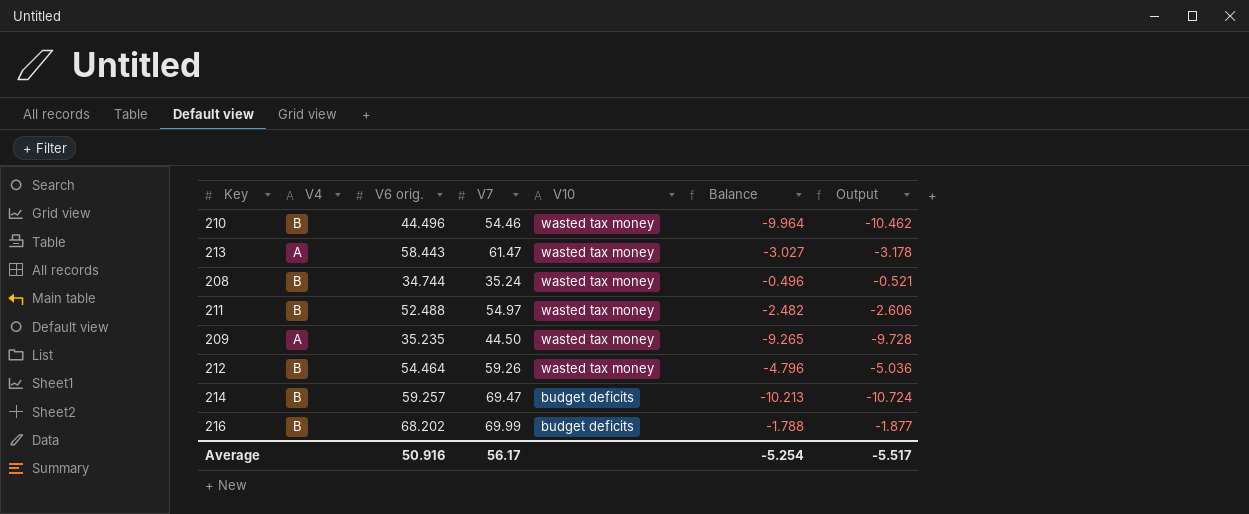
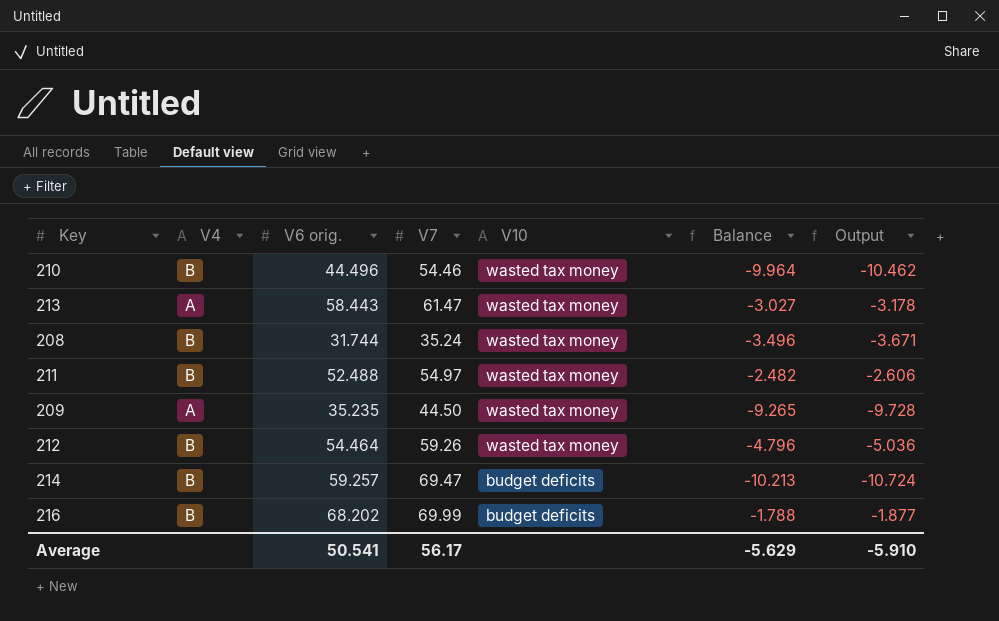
208 | V6 orig.: 34.744 -> 31.744
208 | Balance: -0.496 -> -3.496
208 | Output: -0.521 -> -3.671
Average | V6 orig.: 50.916 -> 50.541
Average | Balance: -5.254 -> -5.629
Average | Output: -5.517 -> -5.910

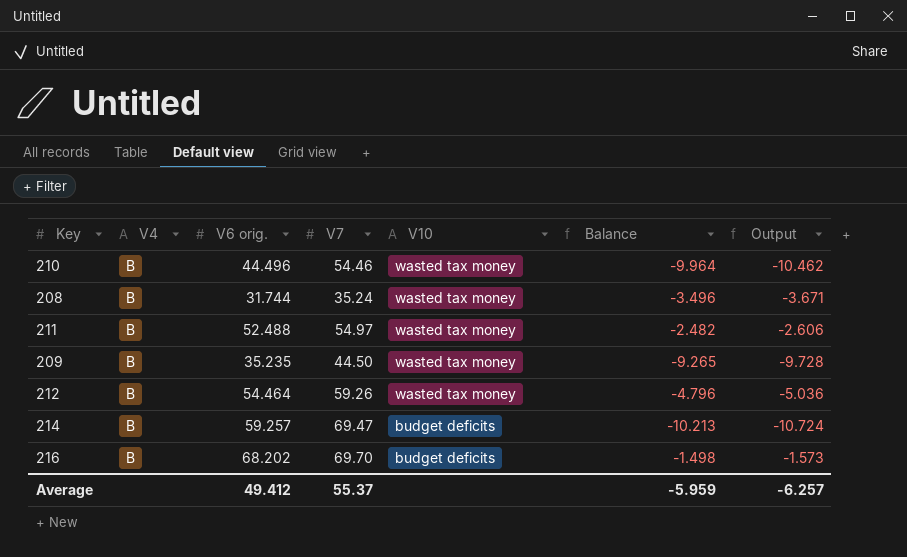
row 213: A | 58.443 | 61.47 | wasted tax money | -3.027 | -3.178 -> none
209 | V4: A -> B
216 | V7: 69.99 -> 69.70
216 | Balance: -1.788 -> -1.498
216 | Output: -1.877 -> -1.573
Average | V6 orig.: 50.541 -> 49.412
Average | V7: 56.17 -> 55.37
Average | Balance: -5.629 -> -5.959
Average | Output: -5.910 -> -6.257

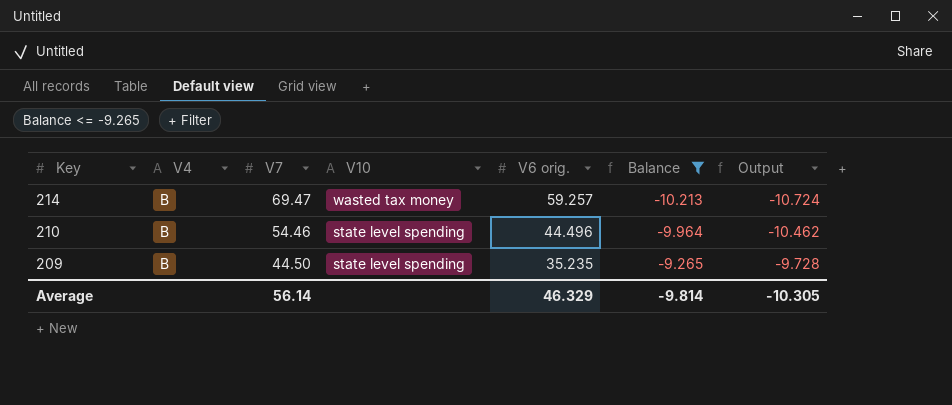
filter: none -> Balance <= -9.265
row order: V10 descending -> Key descending
column V6 orig. | position: 3 -> 5
214 | V10: budget deficits -> wasted tax money
210 | V10: wasted tax money -> state level spending
209 | V10: wasted tax money -> state level spending
Average | V7: 55.37 -> 56.14
Average | V6 orig.: 49.412 -> 46.329
Average | Balance: -5.959 -> -9.814
Average | Output: -6.257 -> -10.305

